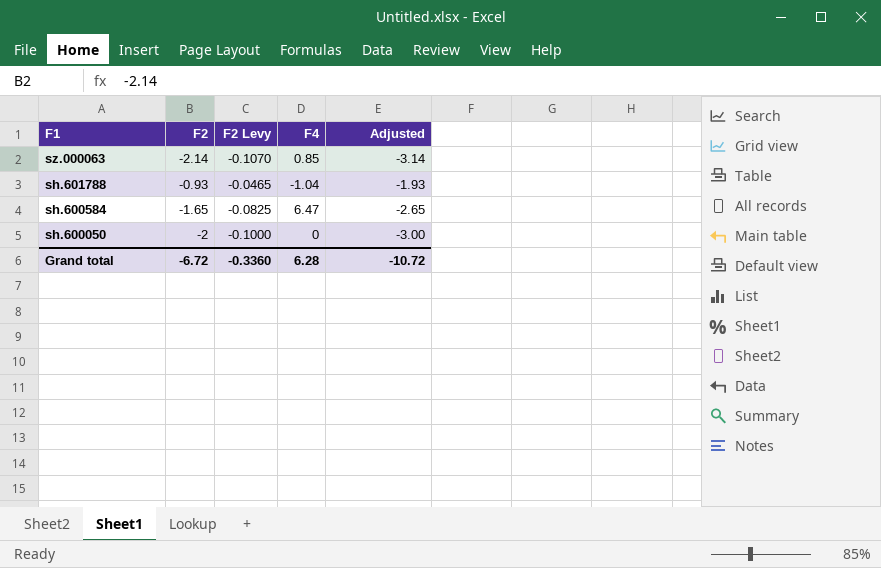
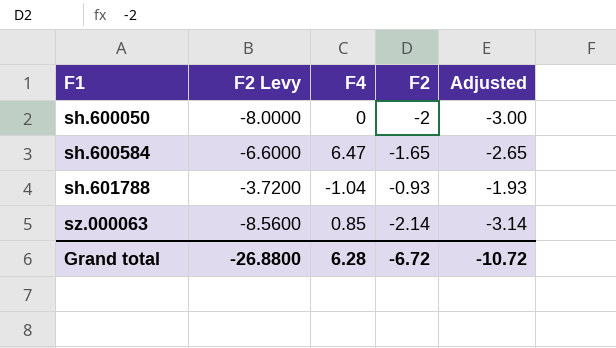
row order: F1 descending -> F1 ascending
column F2 Levy | formula: [F2] * 0.05 -> [F2] * 4
column F2 | position: 2 -> 4
Grand total | F2 Levy: -0.3360 -> -26.8800

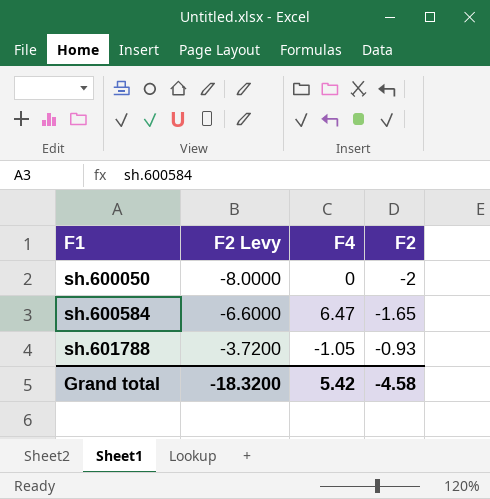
column Adjusted | formula: [F2] - 1 -> none
row sz.000063: -8.5600 | 0.85 | -2.14 | -3.14 -> none
sh.601788 | F4: -1.04 -> -1.05
Grand total | F2 Levy: -26.8800 -> -18.3200
Grand total | F4: 6.28 -> 5.42
Grand total | F2: -6.72 -> -4.58

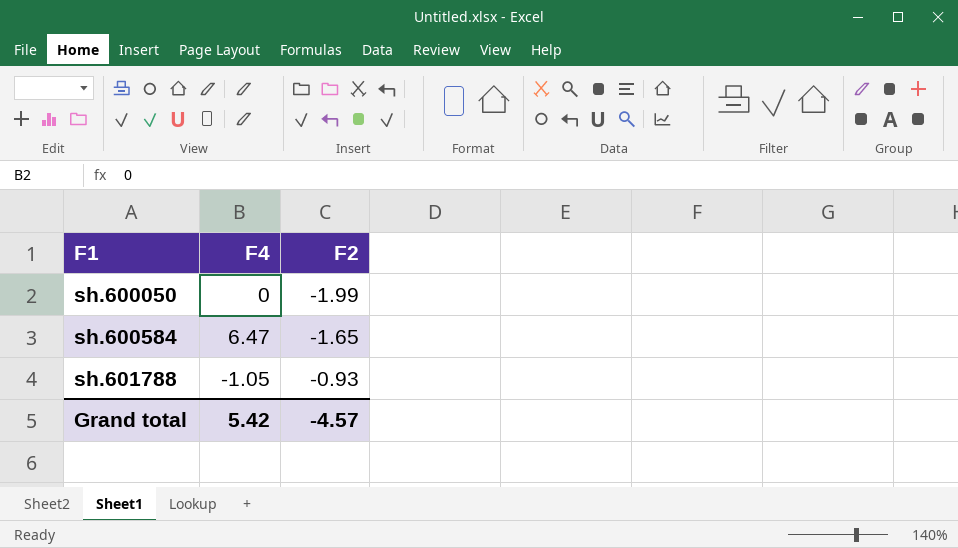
column F2 Levy | formula: [F2] * 4 -> none
sh.600050 | F2: -2 -> -1.99
Grand total | F2: -4.58 -> -4.57

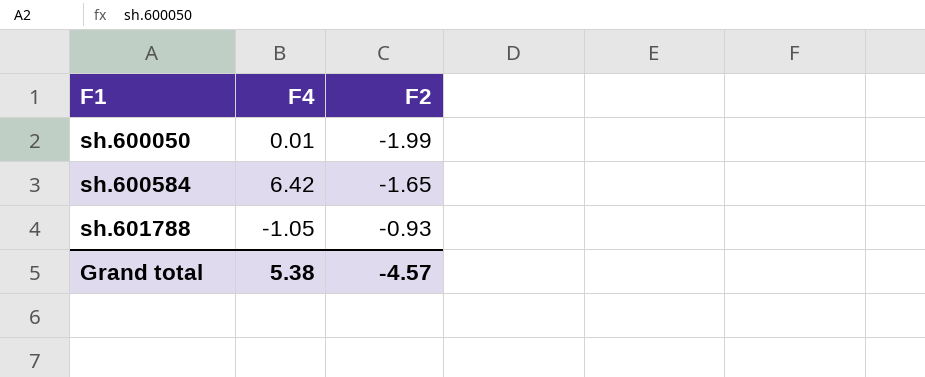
sh.600050 | F4: 0 -> 0.01
sh.600584 | F4: 6.47 -> 6.42
Grand total | F4: 5.42 -> 5.38

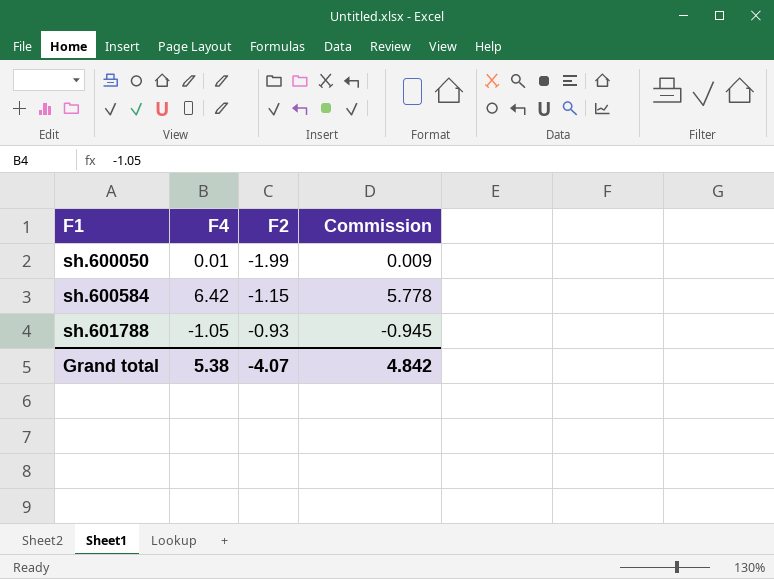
column Commission | formula: none -> [F4] * 0.9
sh.600584 | F2: -1.65 -> -1.15
Grand total | F2: -4.57 -> -4.07

